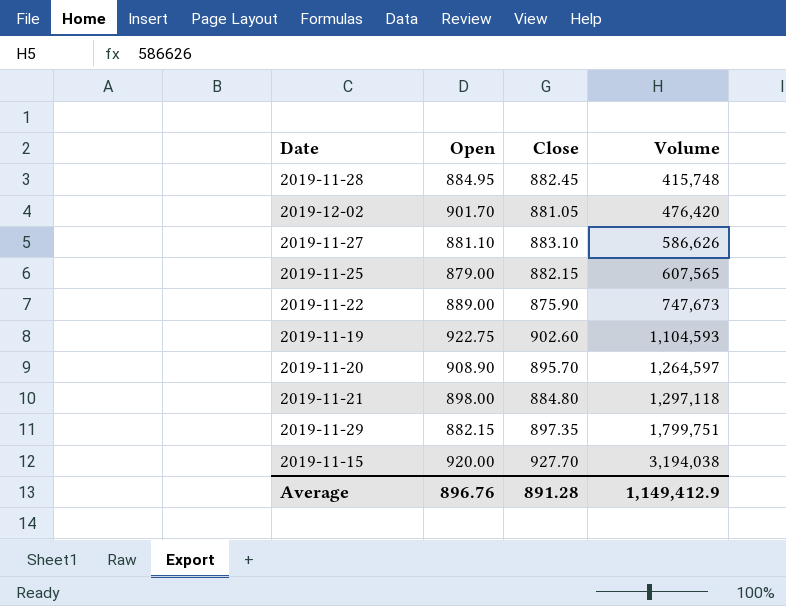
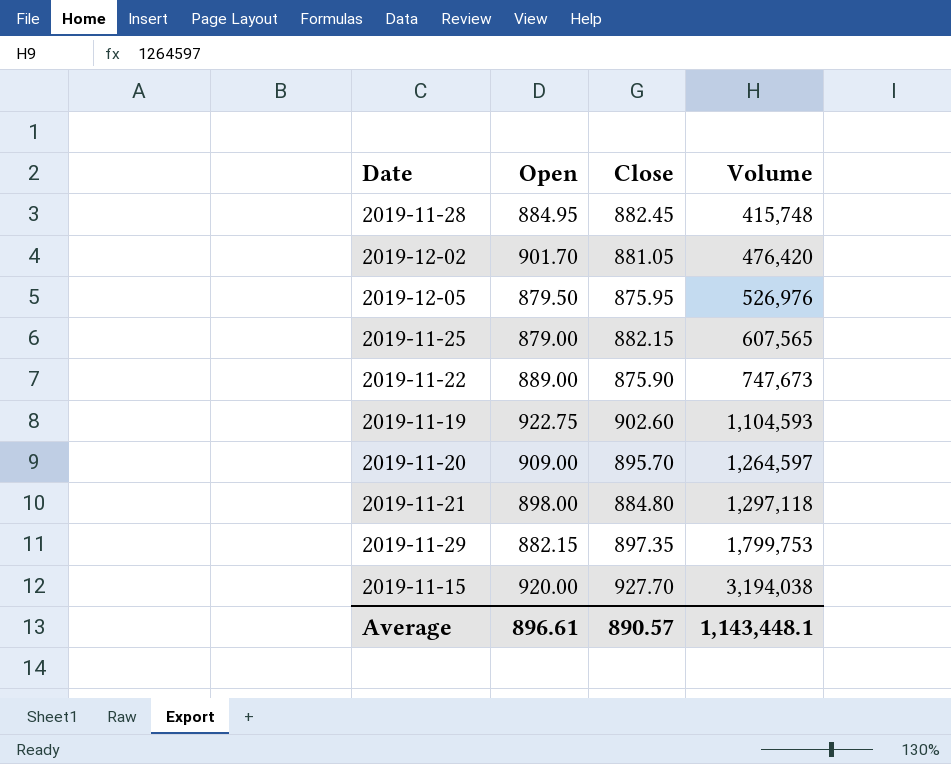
row 2019-11-27: 881.10 | 883.10 | 586,626 -> none
row 2019-12-05: none -> 879.50 | 875.95 | 526,976
2019-11-20 | Open: 908.90 -> 909.00
2019-11-29 | Volume: 1,799,751 -> 1,799,753
Average | Open: 896.76 -> 896.61
Average | Close: 891.28 -> 890.57
Average | Volume: 1,149,412.9 -> 1,143,448.1

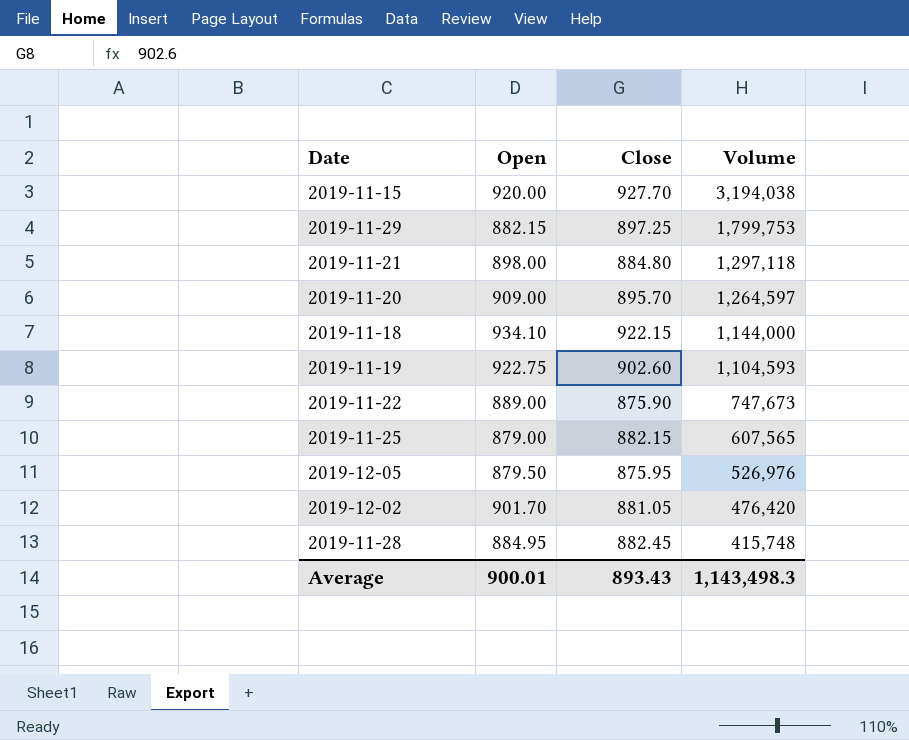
row order: Volume ascending -> Volume descending
2019-11-29 | Close: 897.35 -> 897.25
row 2019-11-18: none -> 934.10 | 922.15 | 1,144,000
Average | Open: 896.61 -> 900.01
Average | Close: 890.57 -> 893.43
Average | Volume: 1,143,448.1 -> 1,143,498.3

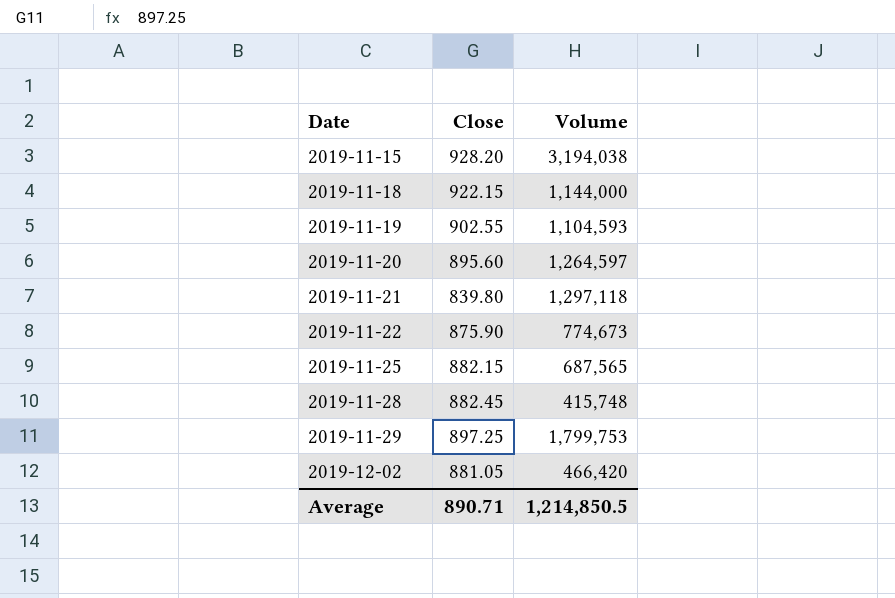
row order: Volume descending -> Date ascending
column Open | position: 2 -> none
row 2019-12-05: 879.50 | 875.95 | 526,976 -> none
2019-11-15 | Close: 927.70 -> 928.20
2019-11-19 | Close: 902.60 -> 902.55
2019-11-20 | Close: 895.70 -> 895.60
2019-11-21 | Close: 884.80 -> 839.80
2019-11-22 | Volume: 747,673 -> 774,673
2019-11-25 | Volume: 607,565 -> 687,565
2019-12-02 | Volume: 476,420 -> 466,420
Average | Close: 893.43 -> 890.71
Average | Volume: 1,143,498.3 -> 1,214,850.5

